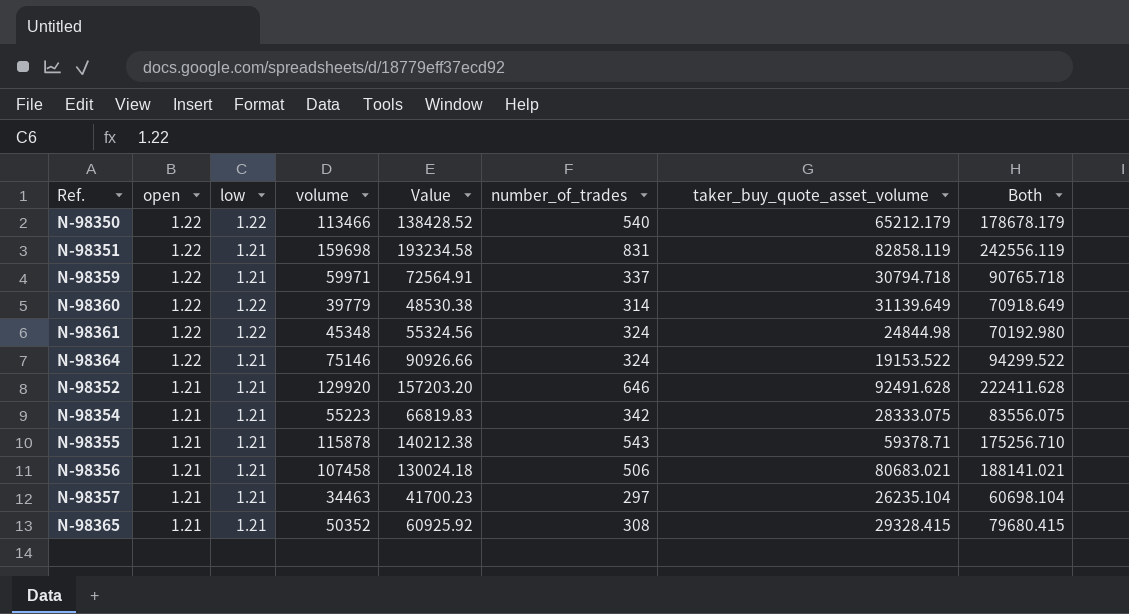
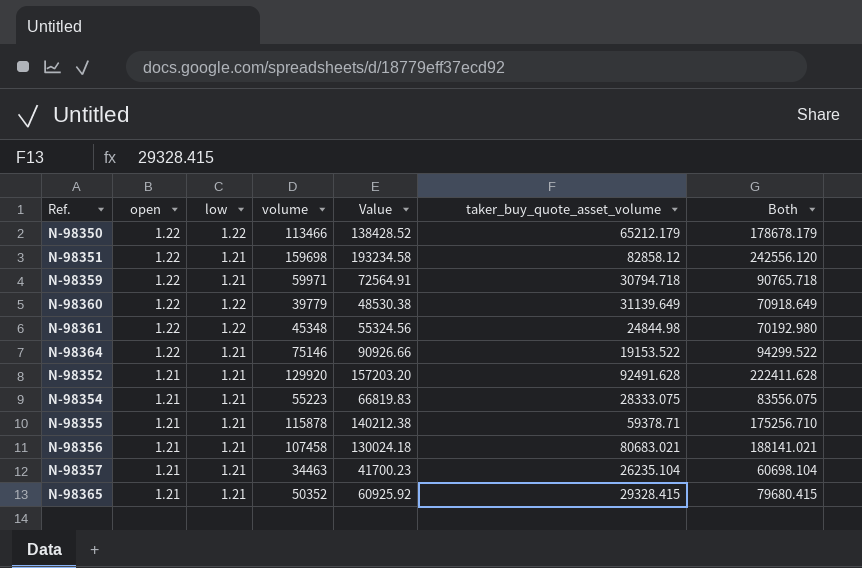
column number_of_trades | position: 6 -> none
N-98351 | taker_buy_quote_asset_volume: 82858.119 -> 82858.12
N-98351 | Both: 242556.119 -> 242556.120

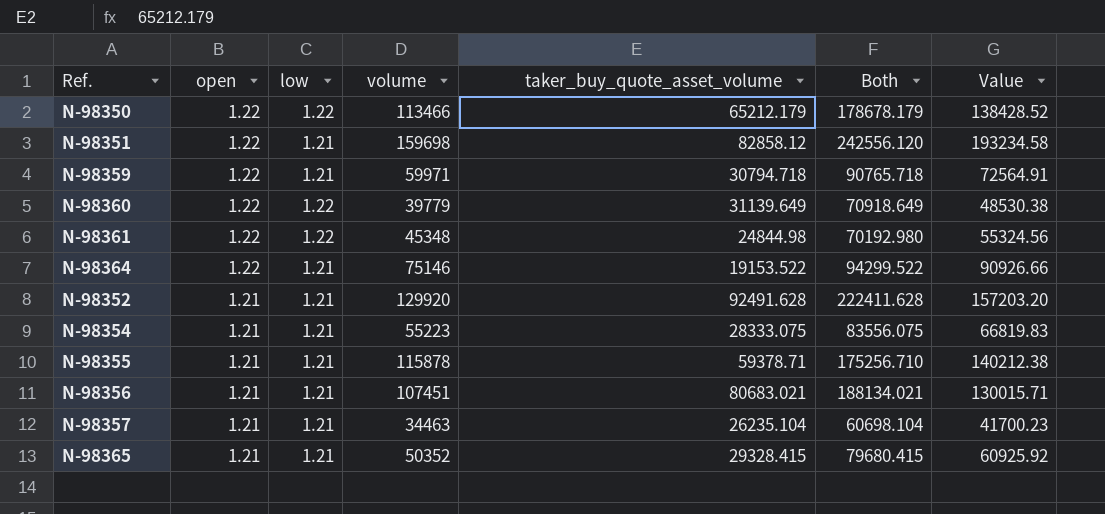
column Value | position: 5 -> 7
N-98356 | volume: 107458 -> 107451
N-98356 | Both: 188141.021 -> 188134.021
N-98356 | Value: 130024.18 -> 130015.71

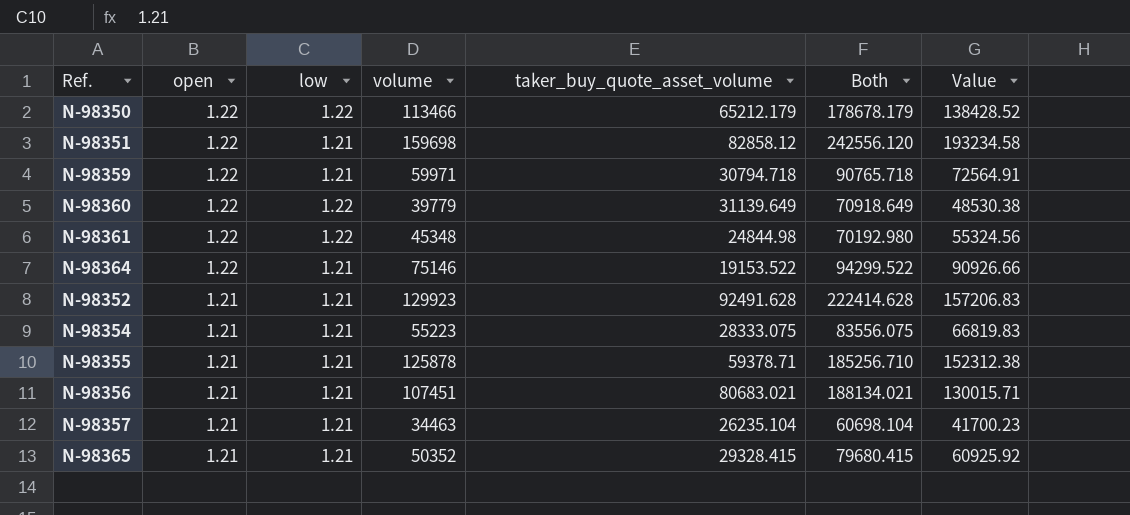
N-98352 | volume: 129920 -> 129923
N-98352 | Both: 222411.628 -> 222414.628
N-98352 | Value: 157203.20 -> 157206.83
N-98355 | volume: 115878 -> 125878
N-98355 | Both: 175256.710 -> 185256.710
N-98355 | Value: 140212.38 -> 152312.38

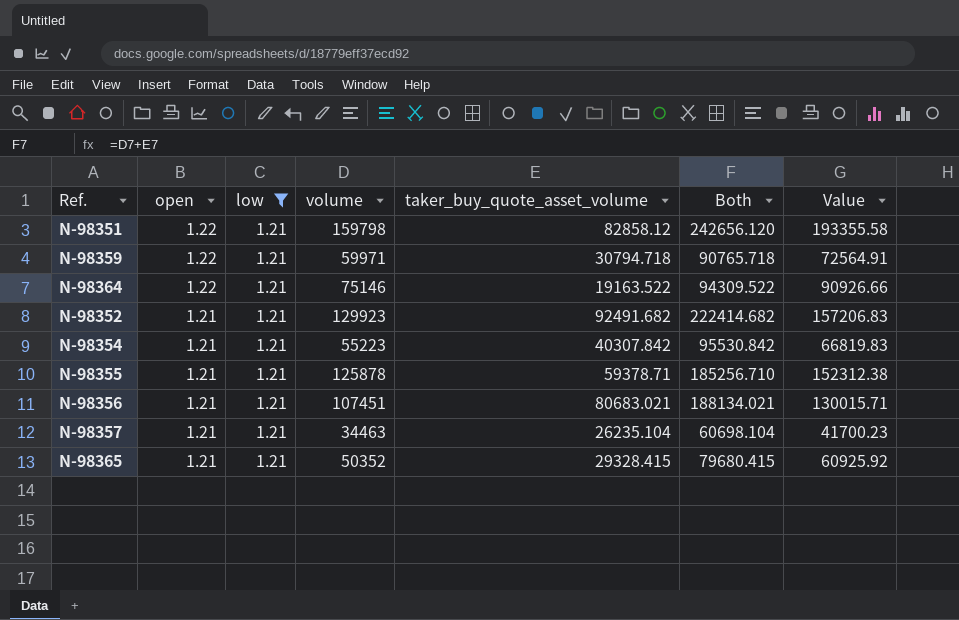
filter: none -> low = 1.21
N-98351 | volume: 159698 -> 159798
N-98351 | Both: 242556.120 -> 242656.120
N-98351 | Value: 193234.58 -> 193355.58
N-98364 | taker_buy_quote_asset_volume: 19153.522 -> 19163.522
N-98364 | Both: 94299.522 -> 94309.522
N-98352 | taker_buy_quote_asset_volume: 92491.628 -> 92491.682
N-98352 | Both: 222414.628 -> 222414.682
N-98354 | taker_buy_quote_asset_volume: 28333.075 -> 40307.842
N-98354 | Both: 83556.075 -> 95530.842

